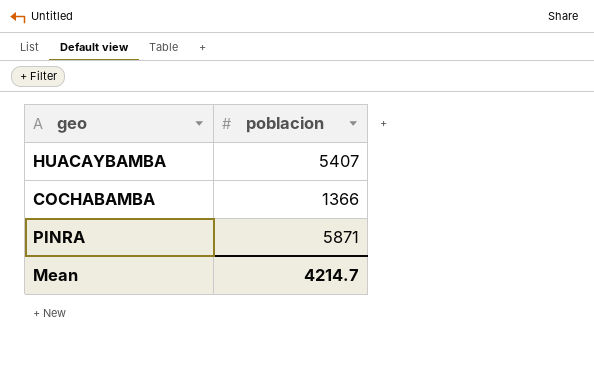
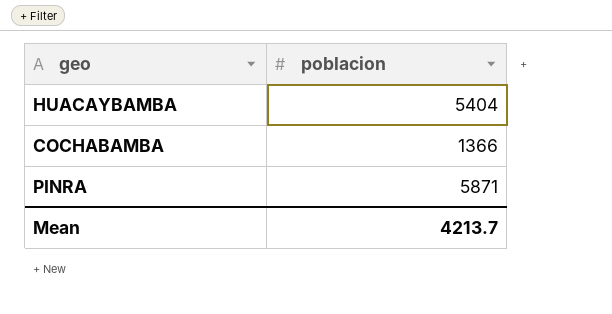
HUACAYBAMBA | poblacion: 5407 -> 5404
Mean | poblacion: 4214.7 -> 4213.7

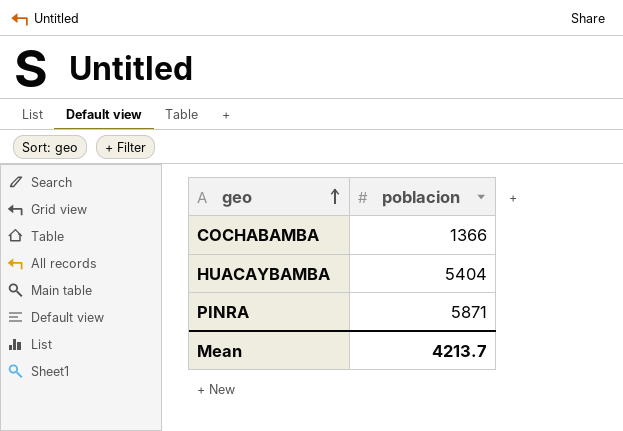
row order: none -> geo ascending

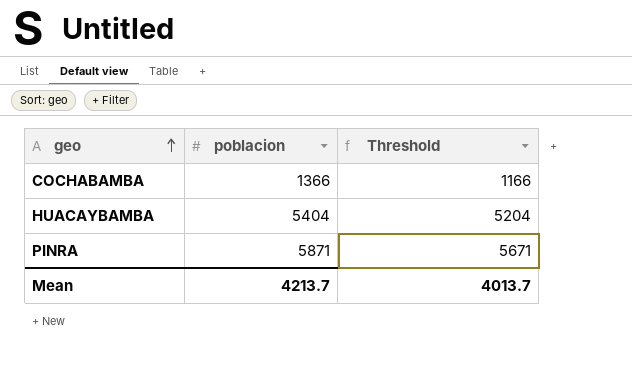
column Threshold | formula: none -> [poblacion] - 200

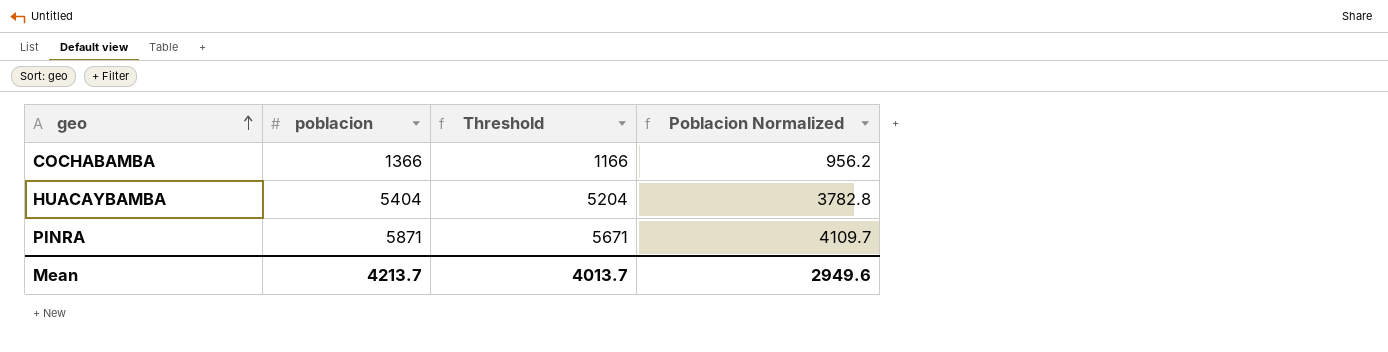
column Poblacion Normalized | formula: none -> [poblacion] * 0.7

